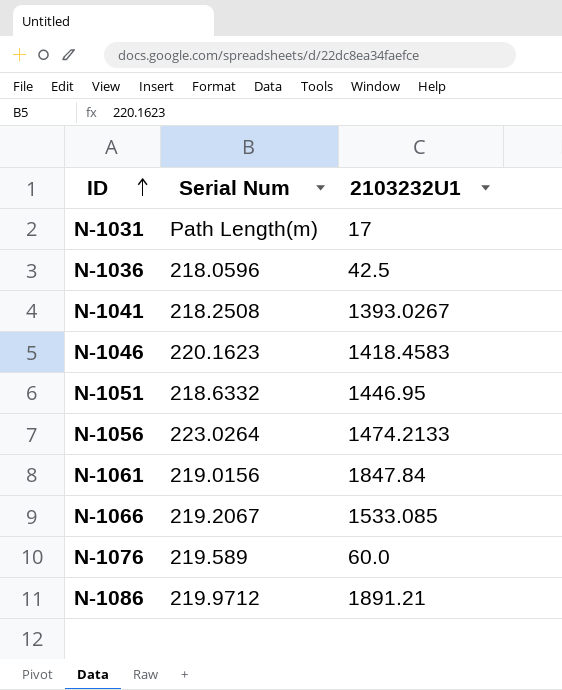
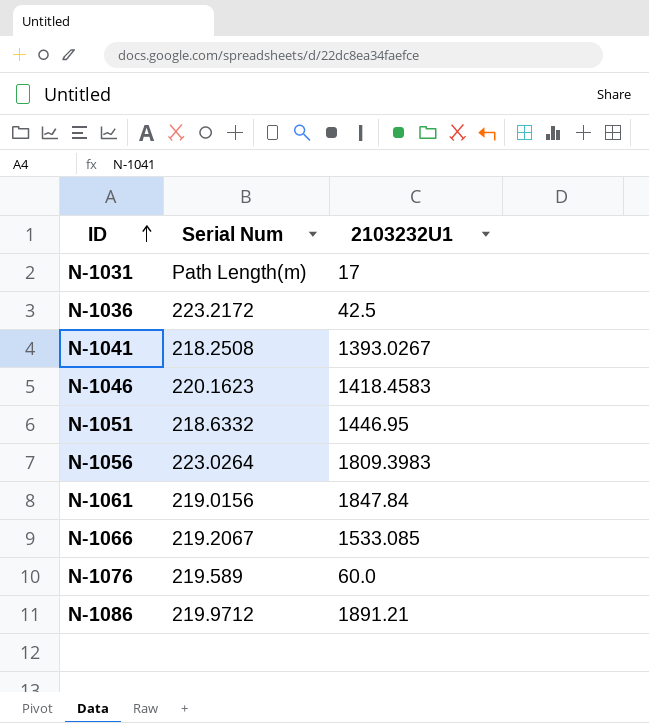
N-1036 | Serial Num: 218.0596 -> 223.2172
N-1056 | 2103232U1: 1474.2133 -> 1809.3983

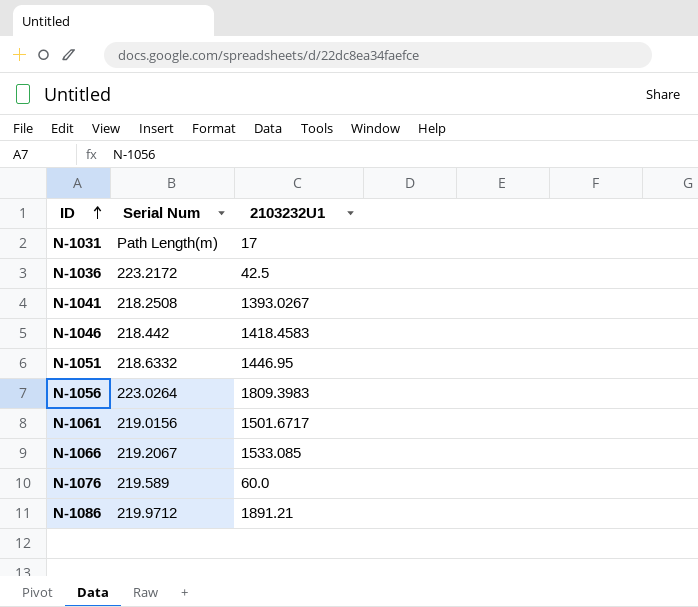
N-1046 | Serial Num: 220.1623 -> 218.442
N-1061 | 2103232U1: 1847.84 -> 1501.6717

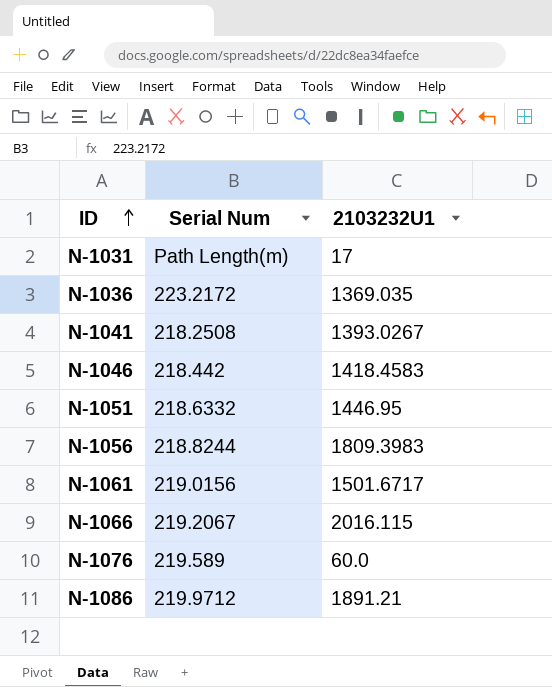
N-1036 | 2103232U1: 42.5 -> 1369.035
N-1056 | Serial Num: 223.0264 -> 218.8244
N-1066 | 2103232U1: 1533.085 -> 2016.115

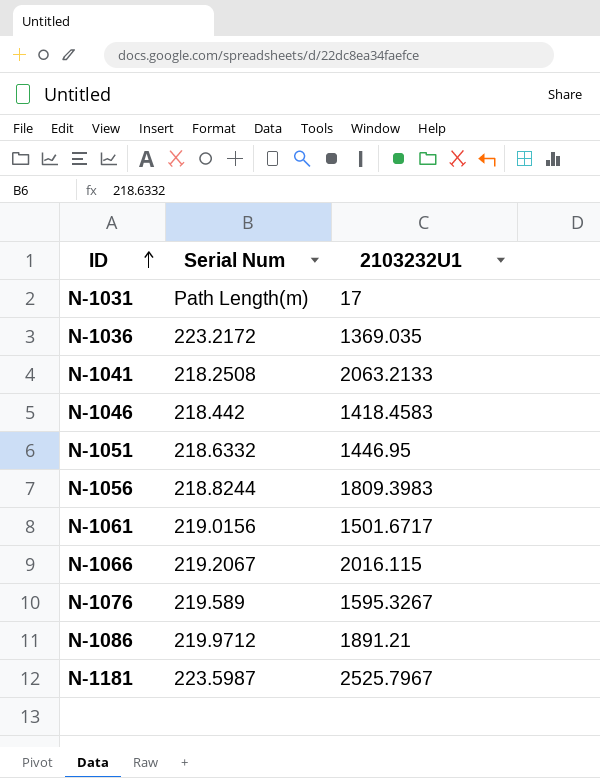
N-1041 | 2103232U1: 1393.0267 -> 2063.2133
N-1076 | 2103232U1: 60.0 -> 1595.3267
row N-1181: none -> 223.5987 | 2525.7967

